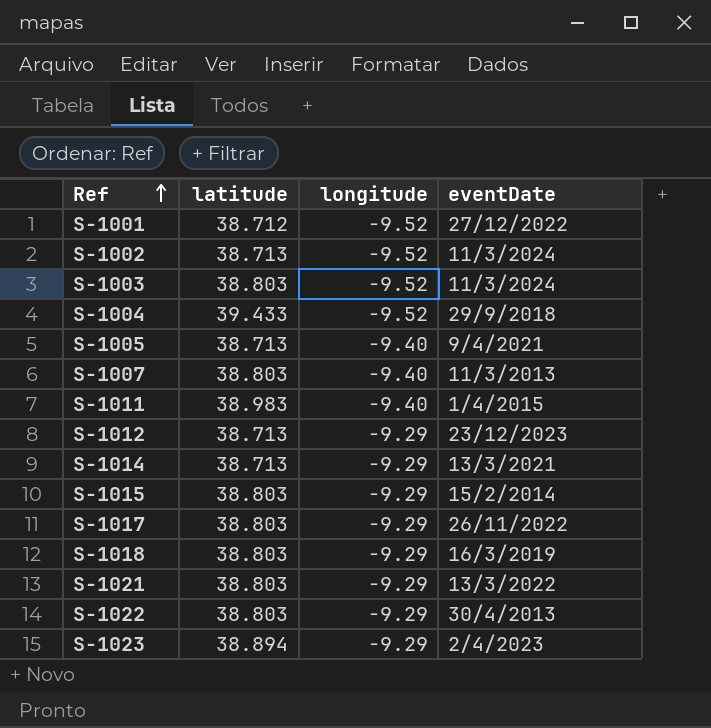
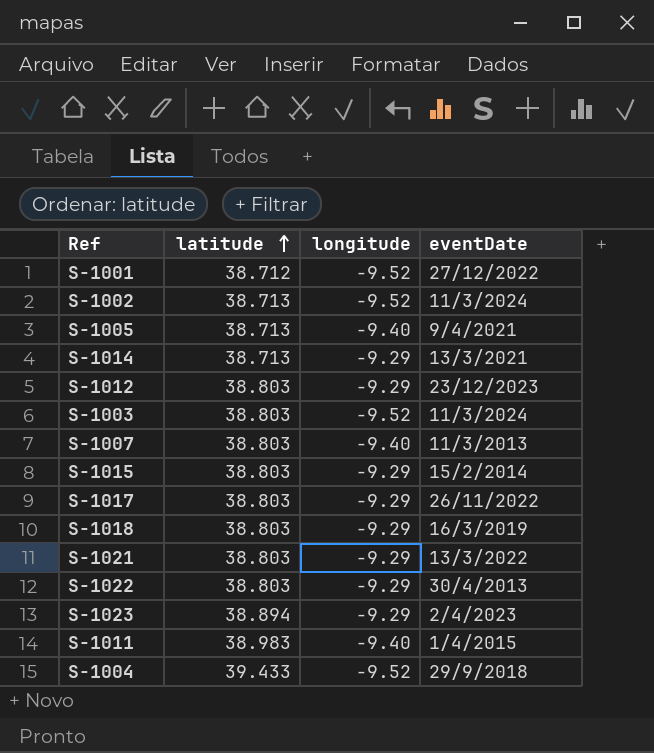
row order: Ref ascending -> latitude ascending
S-1012 | latitude: 38.713 -> 38.803

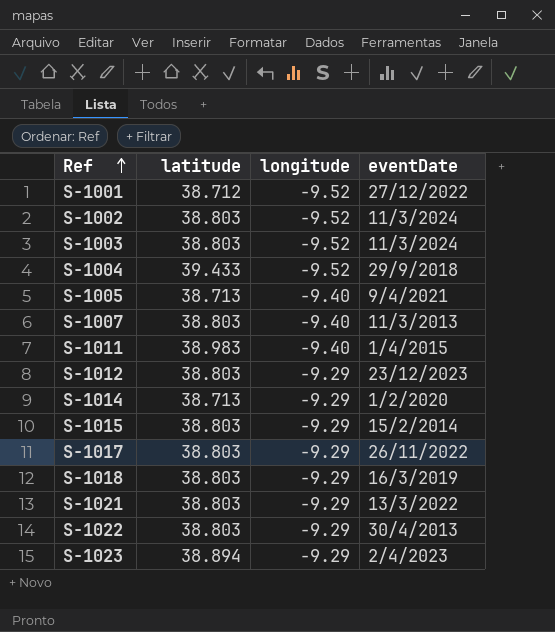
row order: latitude ascending -> Ref ascending
S-1002 | latitude: 38.713 -> 38.803
S-1014 | eventDate: 13/3/2021 -> 1/2/2020

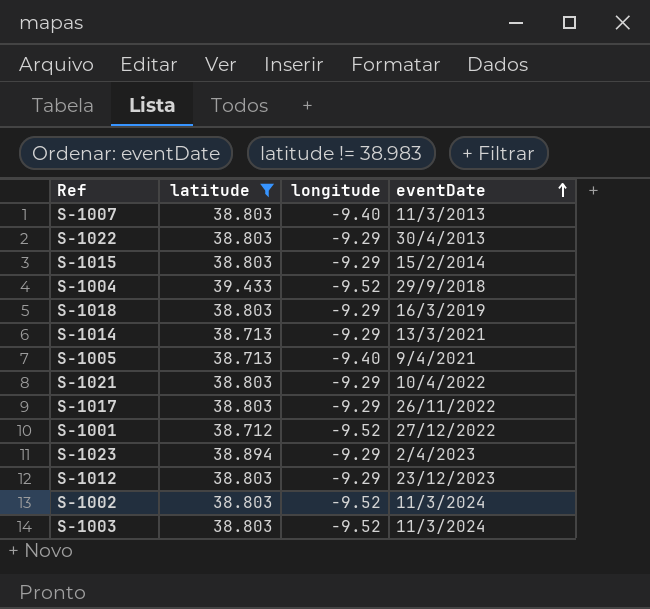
filter: none -> latitude != 38.983
row order: Ref ascending -> eventDate ascending
S-1014 | eventDate: 1/2/2020 -> 13/3/2021
S-1021 | eventDate: 13/3/2022 -> 10/4/2022

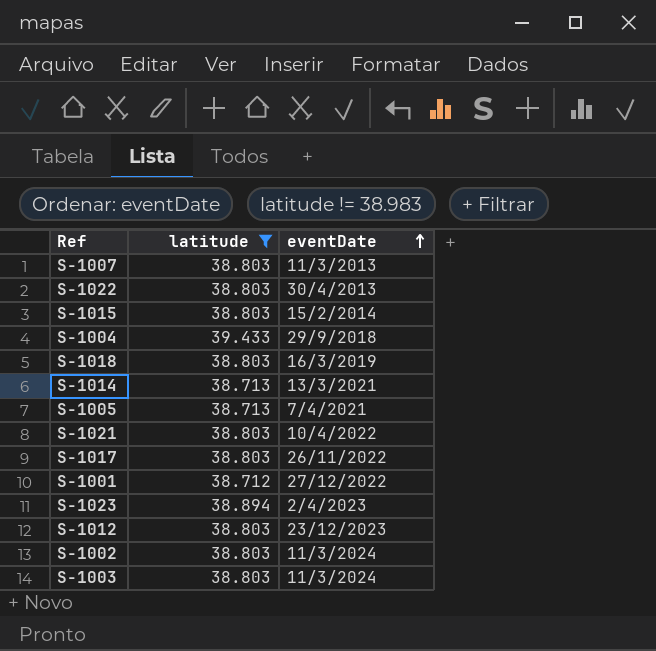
column longitude | position: 3 -> none
S-1005 | eventDate: 9/4/2021 -> 7/4/2021

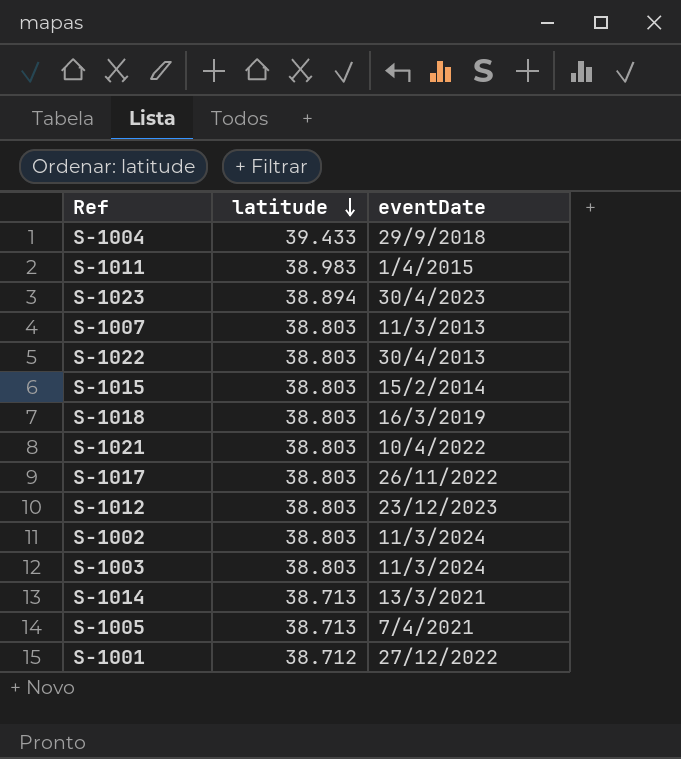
filter: latitude != 38.983 -> none
row order: eventDate ascending -> latitude descending
S-1023 | eventDate: 2/4/2023 -> 30/4/2023

